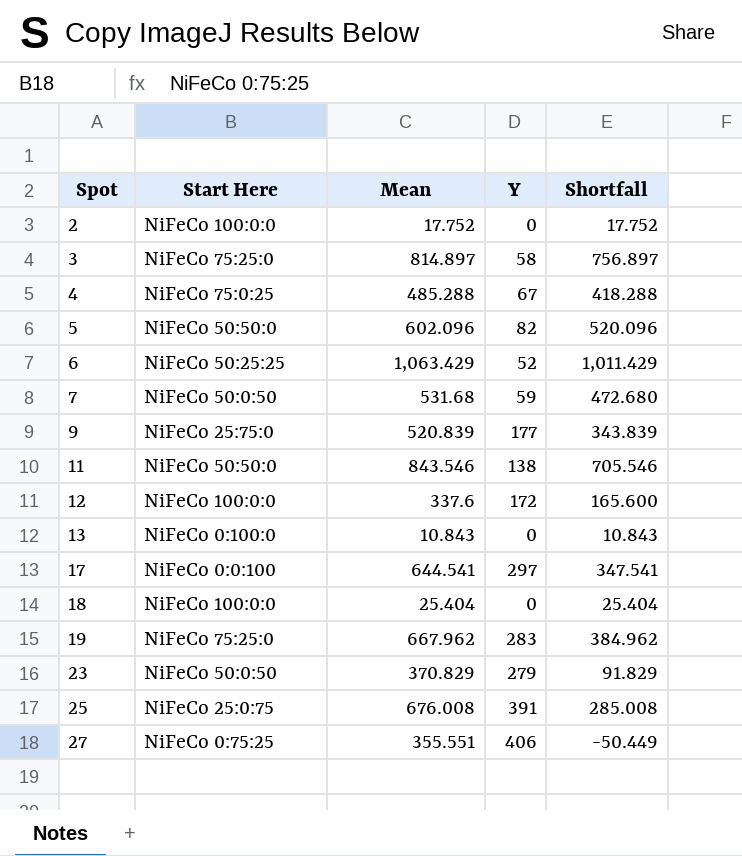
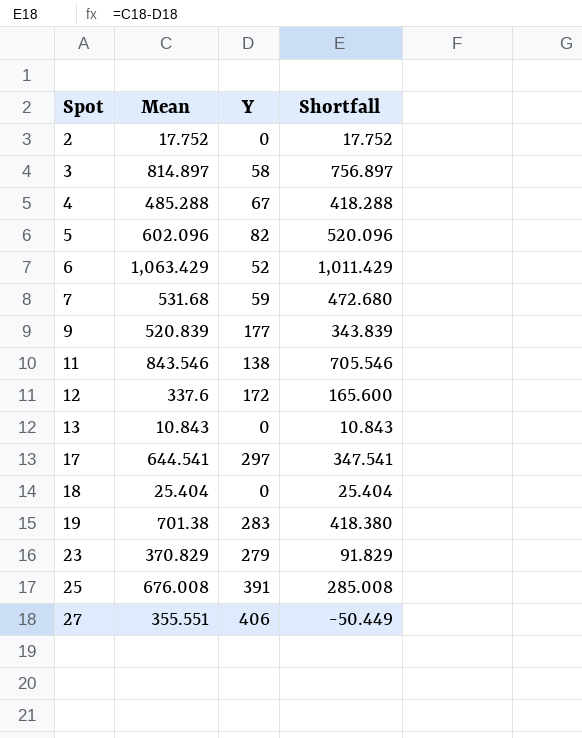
column Start Here | position: 2 -> none
19 | Mean: 667.962 -> 701.38
19 | Shortfall: 384.962 -> 418.380

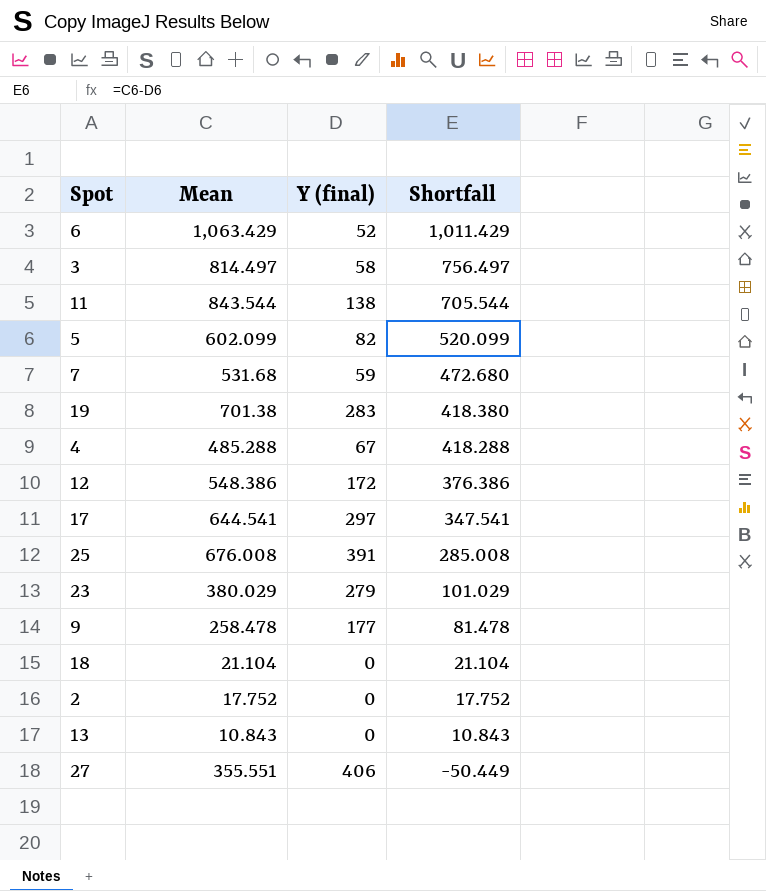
row order: Spot ascending -> Shortfall descending
column name: Y -> Y (final)
3 | Mean: 814.897 -> 814.497
3 | Shortfall: 756.897 -> 756.497
11 | Mean: 843.546 -> 843.544
11 | Shortfall: 705.546 -> 705.544
5 | Mean: 602.096 -> 602.099
5 | Shortfall: 520.096 -> 520.099
12 | Mean: 337.6 -> 548.386
12 | Shortfall: 165.600 -> 376.386
23 | Mean: 370.829 -> 380.029
23 | Shortfall: 91.829 -> 101.029
9 | Mean: 520.839 -> 258.478
9 | Shortfall: 343.839 -> 81.478
18 | Mean: 25.404 -> 21.104
18 | Shortfall: 25.404 -> 21.104

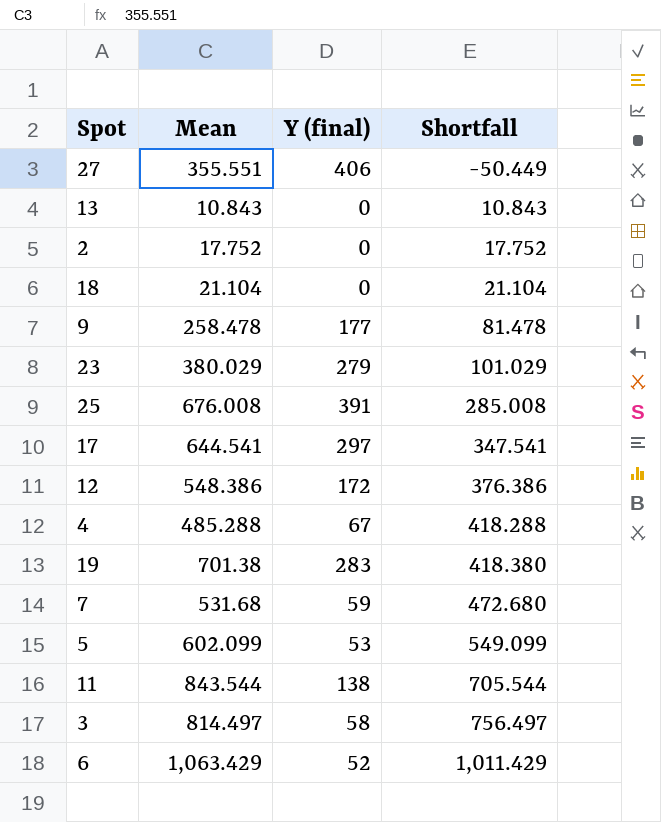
row order: Shortfall descending -> Shortfall ascending
5 | Y (final): 82 -> 53
5 | Shortfall: 520.099 -> 549.099

